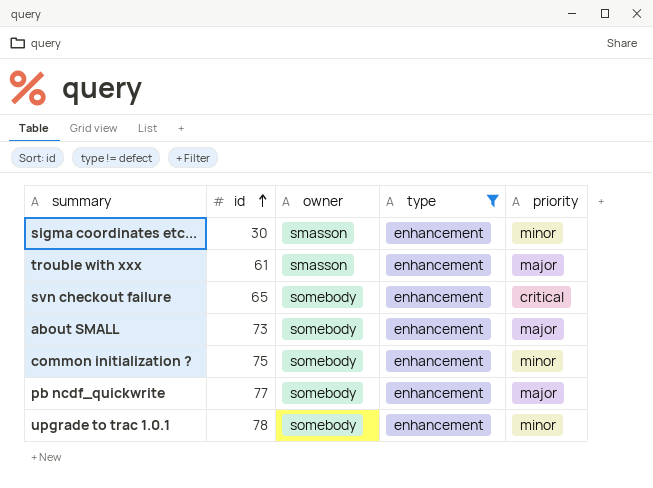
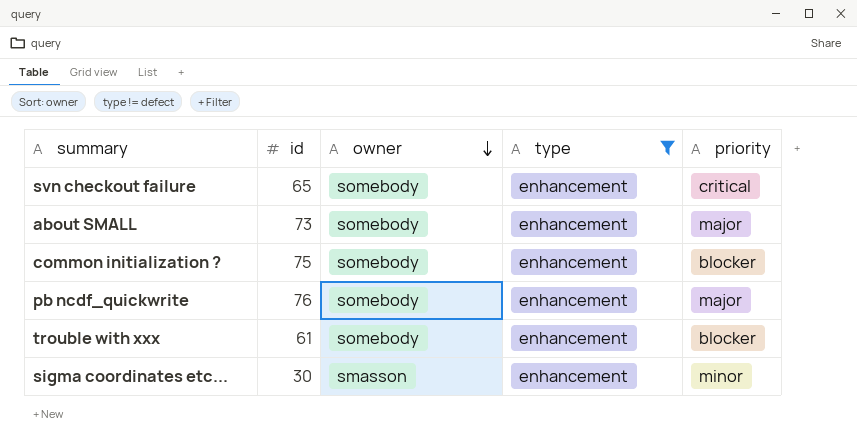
row order: id ascending -> owner descending
row upgrade to trac 1.0.1: 78 | somebody | enhancement | minor -> none
common initialization ? | priority: minor -> blocker
pb ncdf_quickwrite | id: 77 -> 76
trouble with xxx | owner: smasson -> somebody
trouble with xxx | priority: major -> blocker

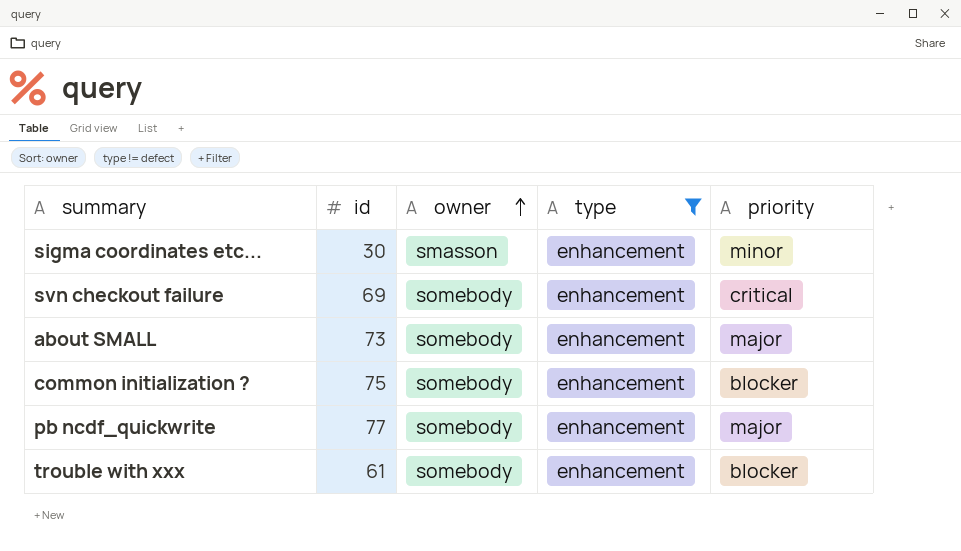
row order: owner descending -> owner ascending
svn checkout failure | id: 65 -> 69
pb ncdf_quickwrite | id: 76 -> 77

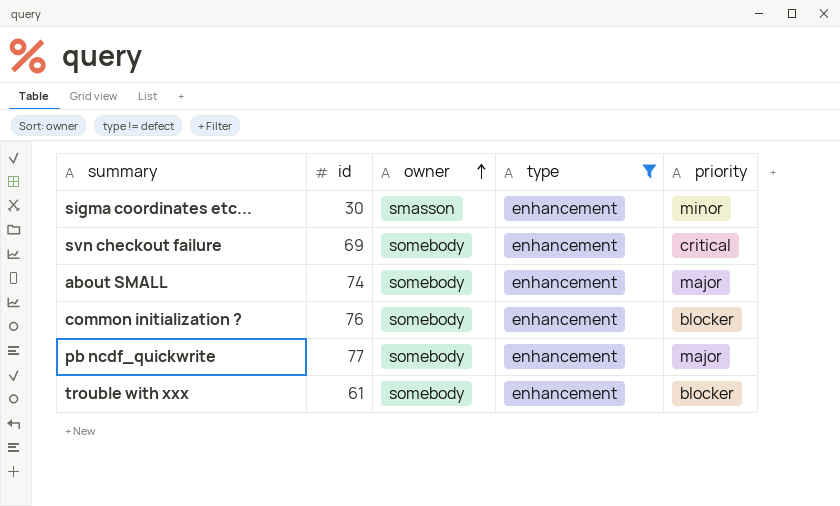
about SMALL | id: 73 -> 74
common initialization ? | id: 75 -> 76

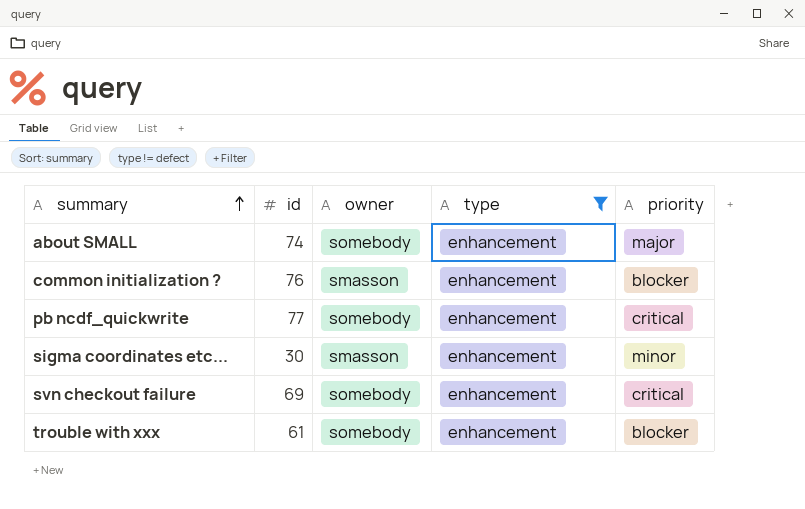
row order: owner ascending -> summary ascending
common initialization ? | owner: somebody -> smasson
pb ncdf_quickwrite | priority: major -> critical

